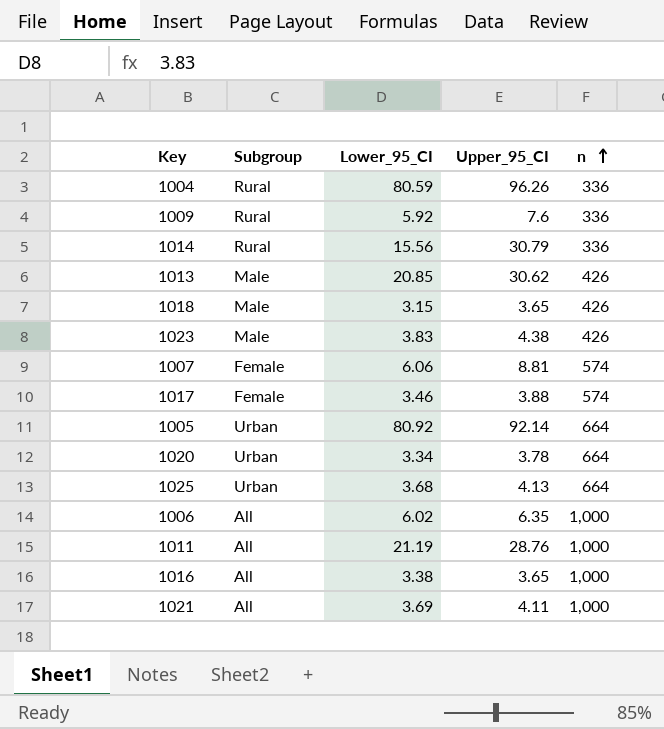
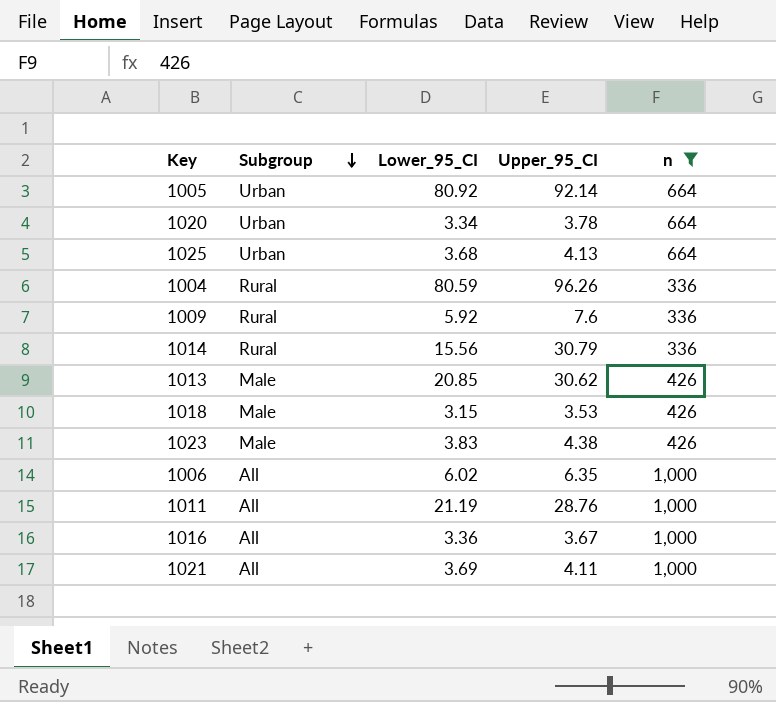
filter: none -> n != 574
row order: n ascending -> Subgroup descending
1018 | Upper_95_CI: 3.65 -> 3.53
1016 | Lower_95_CI: 3.38 -> 3.36
1016 | Upper_95_CI: 3.65 -> 3.67

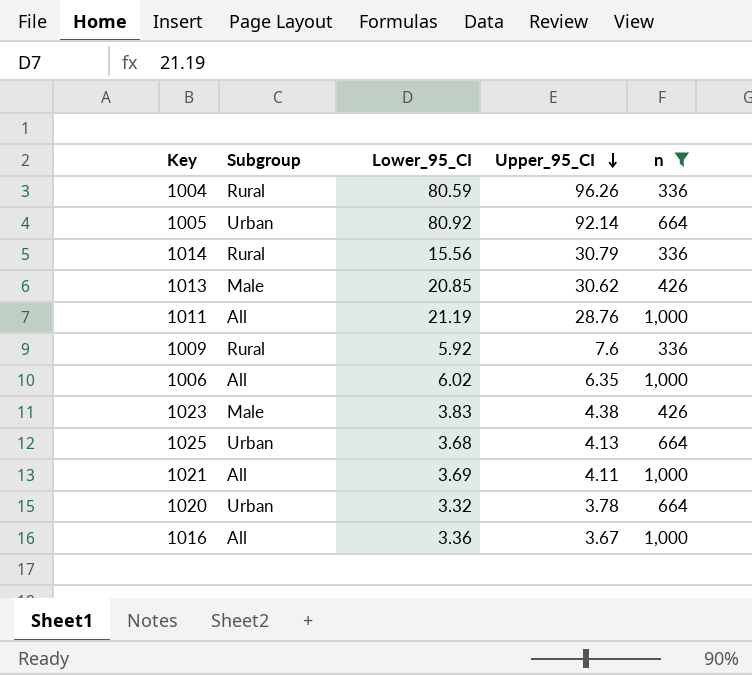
row order: Subgroup descending -> Upper_95_CI descending
row 1018: Male | 3.15 | 3.53 | 426 -> none
1020 | Lower_95_CI: 3.34 -> 3.32

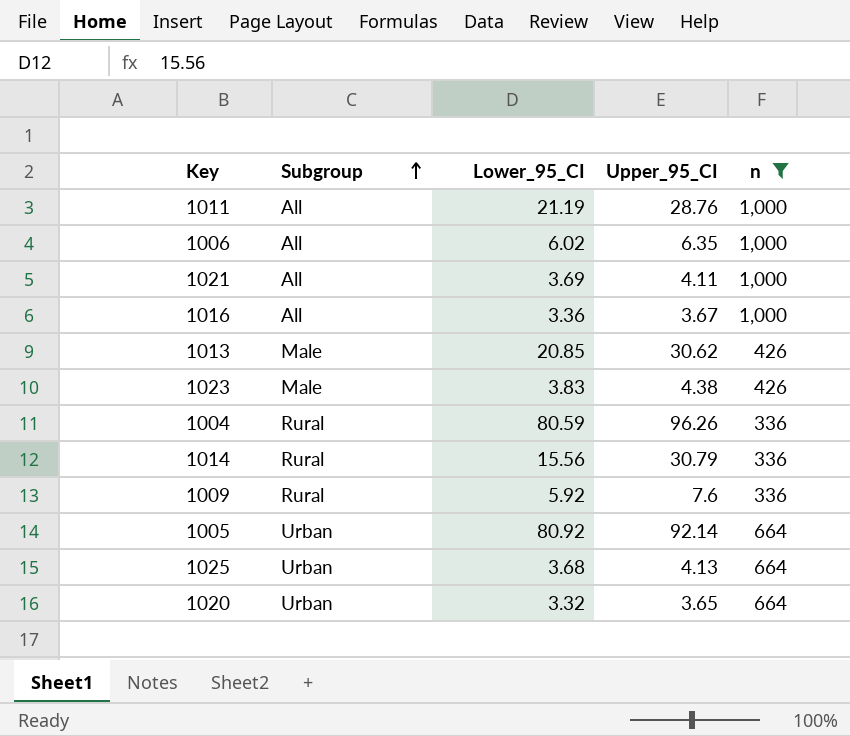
row order: Upper_95_CI descending -> Subgroup ascending
1020 | Upper_95_CI: 3.78 -> 3.65

